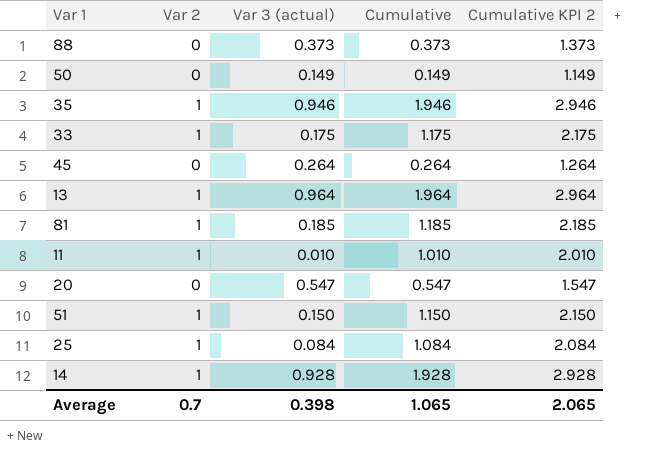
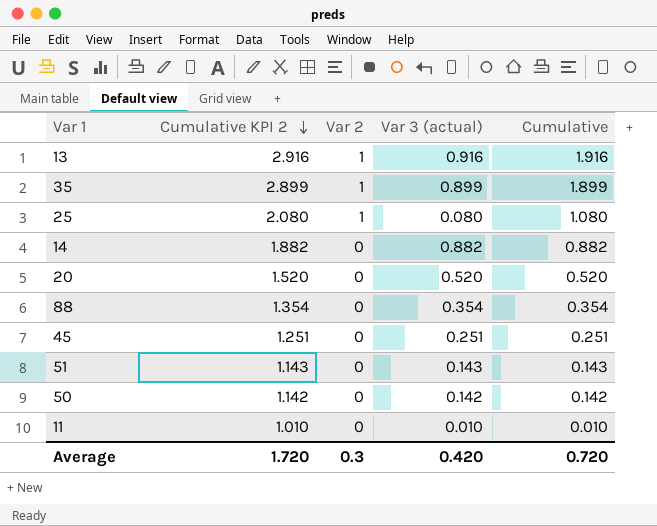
row order: none -> Cumulative KPI 2 descending
column Cumulative KPI 2 | position: 5 -> 2
row 33: 1 | 0.175 | 1.175 | 2.175 -> none
row 81: 1 | 0.185 | 1.185 | 2.185 -> none
13 | Cumulative KPI 2: 2.964 -> 2.916
13 | Var 3 (actual): 0.964 -> 0.916
13 | Cumulative: 1.964 -> 1.916
35 | Cumulative KPI 2: 2.946 -> 2.899
35 | Var 3 (actual): 0.946 -> 0.899
35 | Cumulative: 1.946 -> 1.899
25 | Cumulative KPI 2: 2.084 -> 2.080
25 | Var 3 (actual): 0.084 -> 0.080
25 | Cumulative: 1.084 -> 1.080
14 | Cumulative KPI 2: 2.928 -> 1.882
14 | Var 2: 1 -> 0
14 | Var 3 (actual): 0.928 -> 0.882
14 | Cumulative: 1.928 -> 0.882
20 | Cumulative KPI 2: 1.547 -> 1.520
20 | Var 3 (actual): 0.547 -> 0.520
20 | Cumulative: 0.547 -> 0.520
88 | Cumulative KPI 2: 1.373 -> 1.354
88 | Var 3 (actual): 0.373 -> 0.354
88 | Cumulative: 0.373 -> 0.354
45 | Cumulative KPI 2: 1.264 -> 1.251
45 | Var 3 (actual): 0.264 -> 0.251
45 | Cumulative: 0.264 -> 0.251
51 | Cumulative KPI 2: 2.150 -> 1.143
51 | Var 2: 1 -> 0
51 | Var 3 (actual): 0.150 -> 0.143
51 | Cumulative: 1.150 -> 0.143
50 | Cumulative KPI 2: 1.149 -> 1.142
50 | Var 3 (actual): 0.149 -> 0.142
50 | Cumulative: 0.149 -> 0.142
11 | Cumulative KPI 2: 2.010 -> 1.010
11 | Var 2: 1 -> 0
11 | Cumulative: 1.010 -> 0.010
Average | Cumulative KPI 2: 2.065 -> 1.720
Average | Var 2: 0.7 -> 0.3
Average | Var 3 (actual): 0.398 -> 0.420
Average | Cumulative: 1.065 -> 0.720

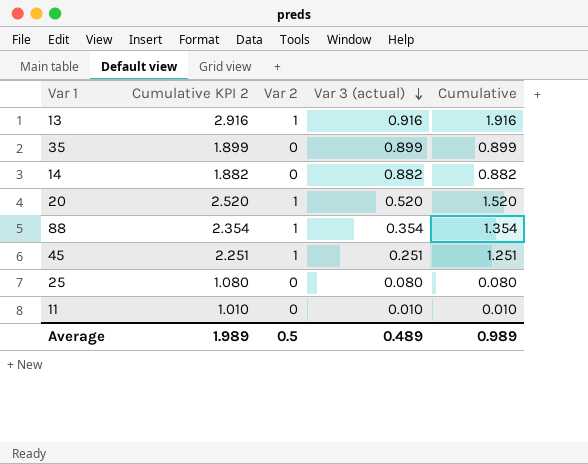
row order: Cumulative KPI 2 descending -> Var 3 (actual) descending
row 51: 1.143 | 0 | 0.143 | 0.143 -> none
row 50: 1.142 | 0 | 0.142 | 0.142 -> none
35 | Cumulative KPI 2: 2.899 -> 1.899
35 | Var 2: 1 -> 0
35 | Cumulative: 1.899 -> 0.899
20 | Cumulative KPI 2: 1.520 -> 2.520
20 | Var 2: 0 -> 1
20 | Cumulative: 0.520 -> 1.520
88 | Cumulative KPI 2: 1.354 -> 2.354
88 | Var 2: 0 -> 1
88 | Cumulative: 0.354 -> 1.354
45 | Cumulative KPI 2: 1.251 -> 2.251
45 | Var 2: 0 -> 1
45 | Cumulative: 0.251 -> 1.251
25 | Cumulative KPI 2: 2.080 -> 1.080
25 | Var 2: 1 -> 0
25 | Cumulative: 1.080 -> 0.080
Average | Cumulative KPI 2: 1.720 -> 1.989
Average | Var 2: 0.3 -> 0.5
Average | Var 3 (actual): 0.420 -> 0.489
Average | Cumulative: 0.720 -> 0.989

